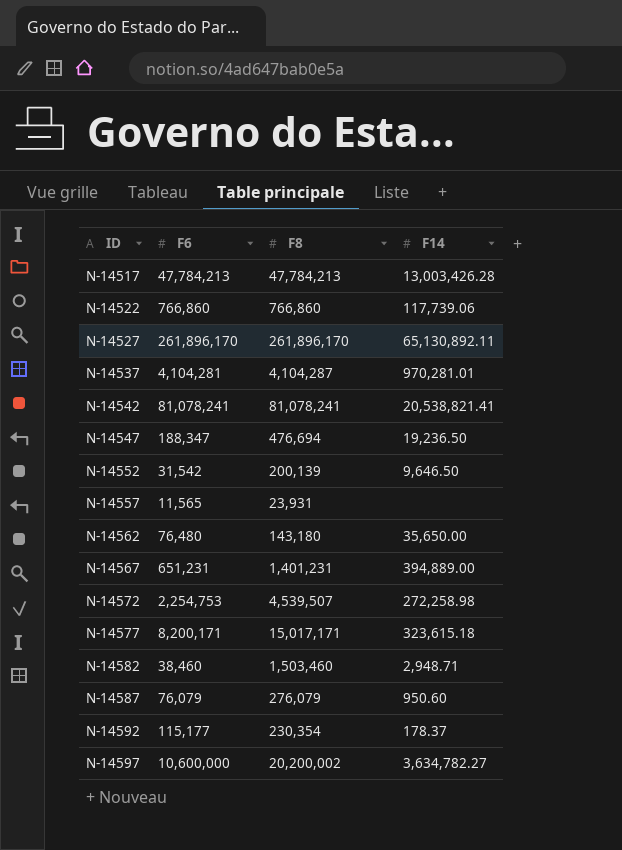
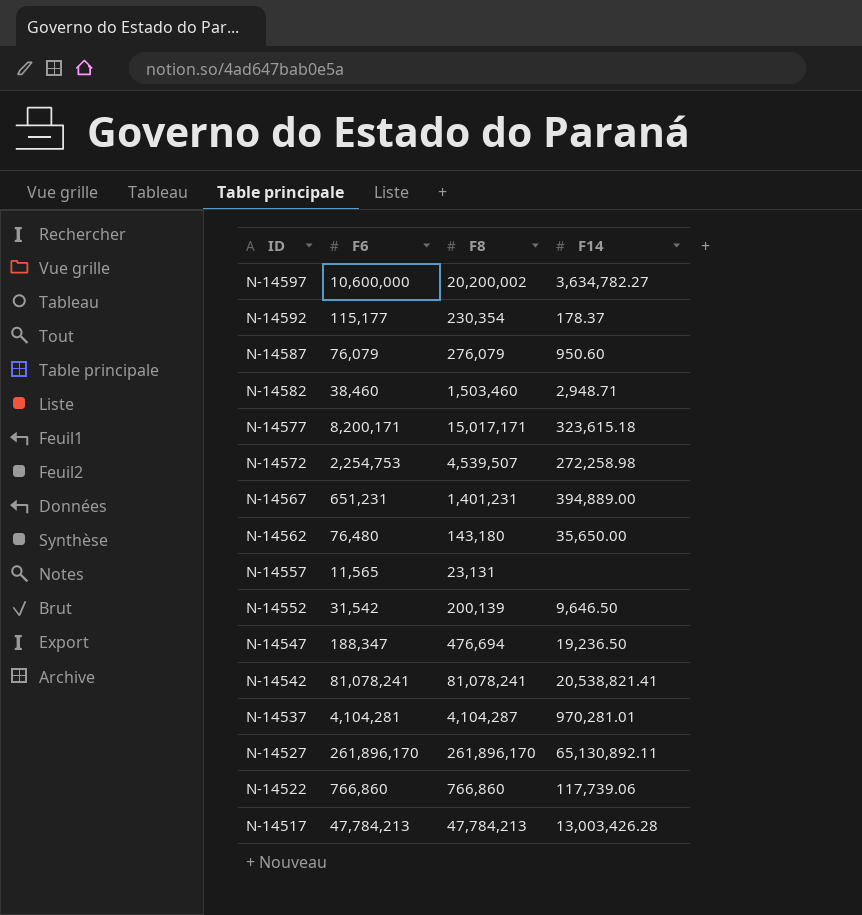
row order: ID ascending -> ID descending
N-14557 | F8: 23,931 -> 23,131

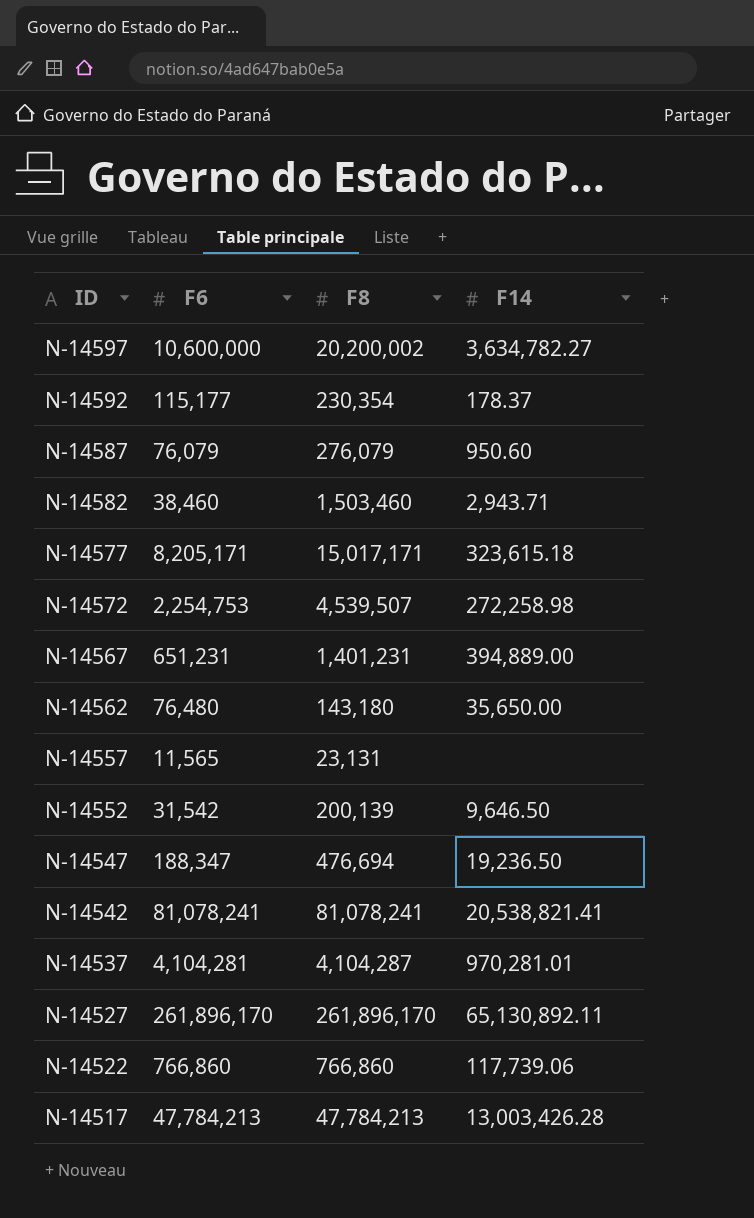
N-14582 | F14: 2,948.71 -> 2,943.71
N-14577 | F6: 8,200,171 -> 8,205,171

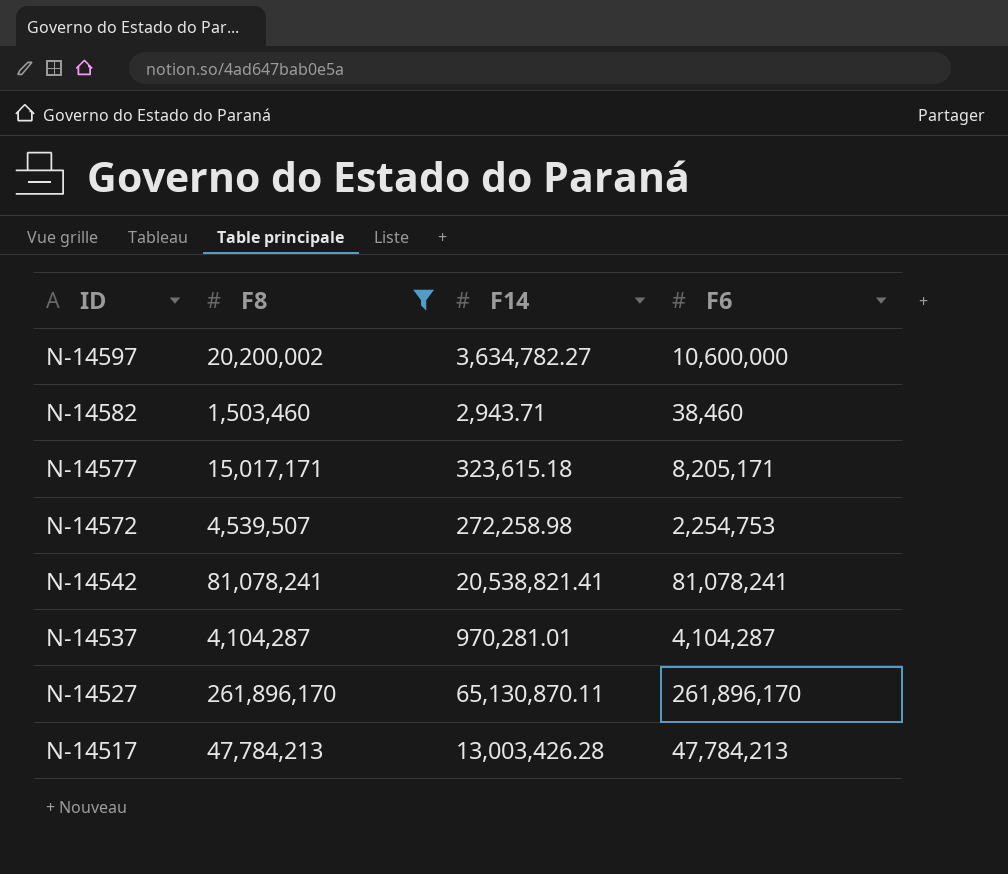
filter: none -> F8 >= 1,503,460
column F6 | position: 2 -> 4
N-14537 | F6: 4,104,281 -> 4,104,287
N-14527 | F14: 65,130,892.11 -> 65,130,870.11

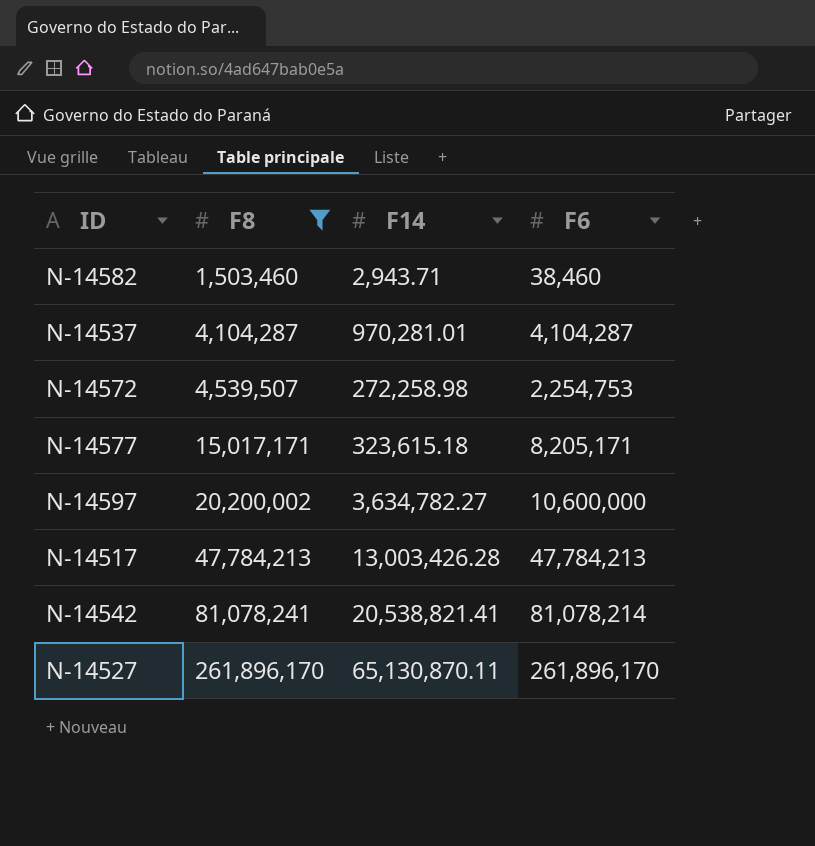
row order: ID descending -> F8 ascending
N-14542 | F6: 81,078,241 -> 81,078,214

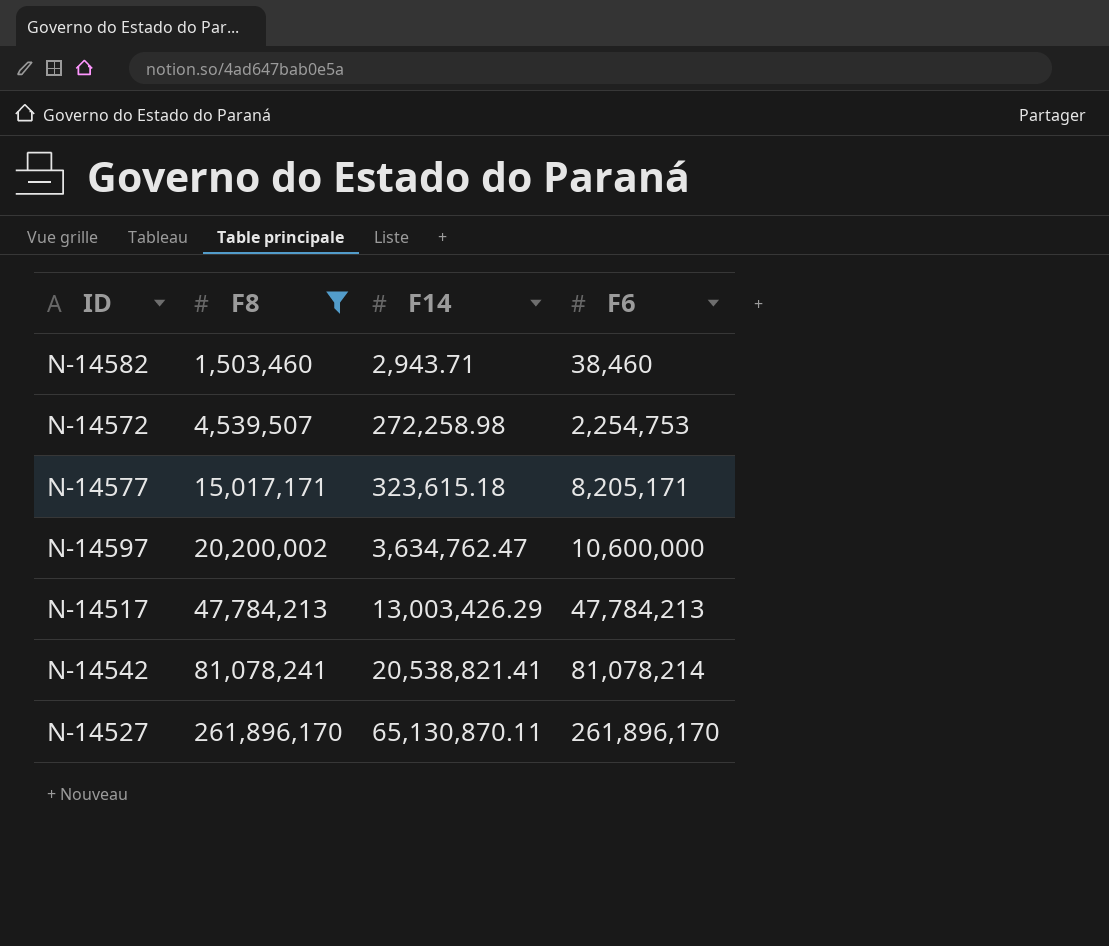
row N-14537: 4,104,287 | 970,281.01 | 4,104,287 -> none
N-14597 | F14: 3,634,782.27 -> 3,634,762.47
N-14517 | F14: 13,003,426.28 -> 13,003,426.29

